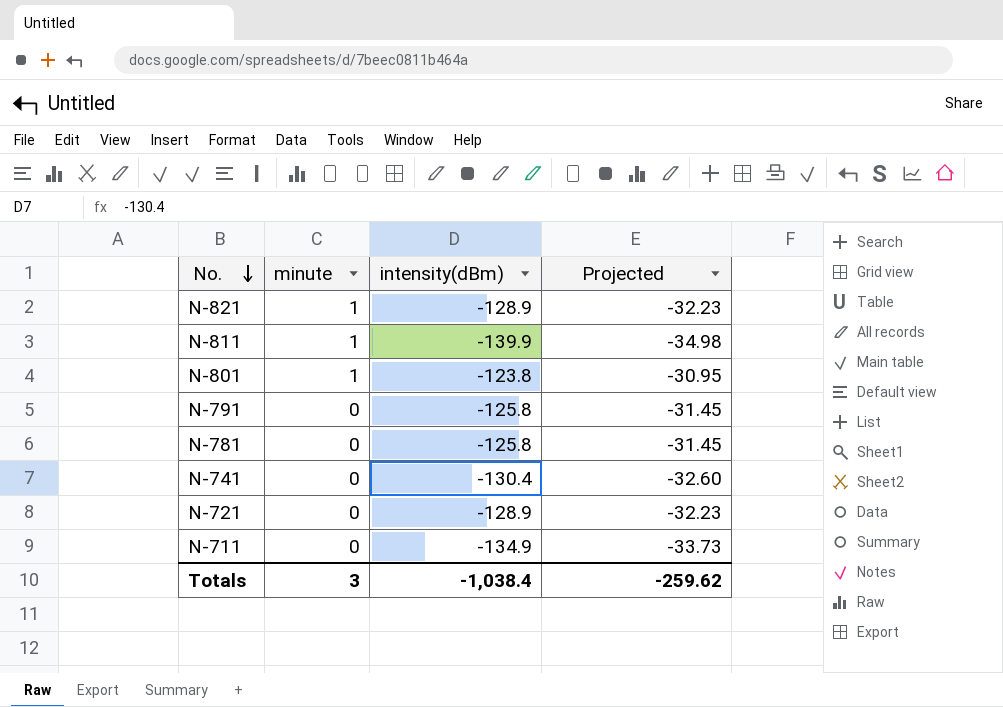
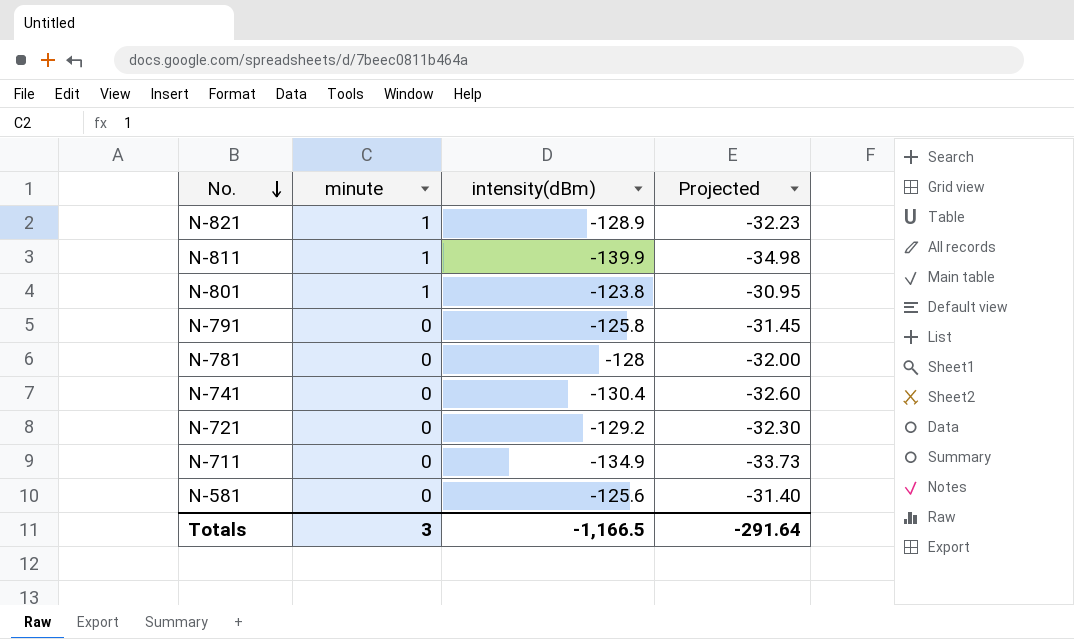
N-781 | intensity(dBm): -125.8 -> -128
N-781 | Projected: -31.45 -> -32.00
N-721 | intensity(dBm): -128.9 -> -129.2
N-721 | Projected: -32.23 -> -32.30
row N-581: none -> 0 | -125.6 | -31.40
Totals | intensity(dBm): -1,038.4 -> -1,166.5
Totals | Projected: -259.62 -> -291.64

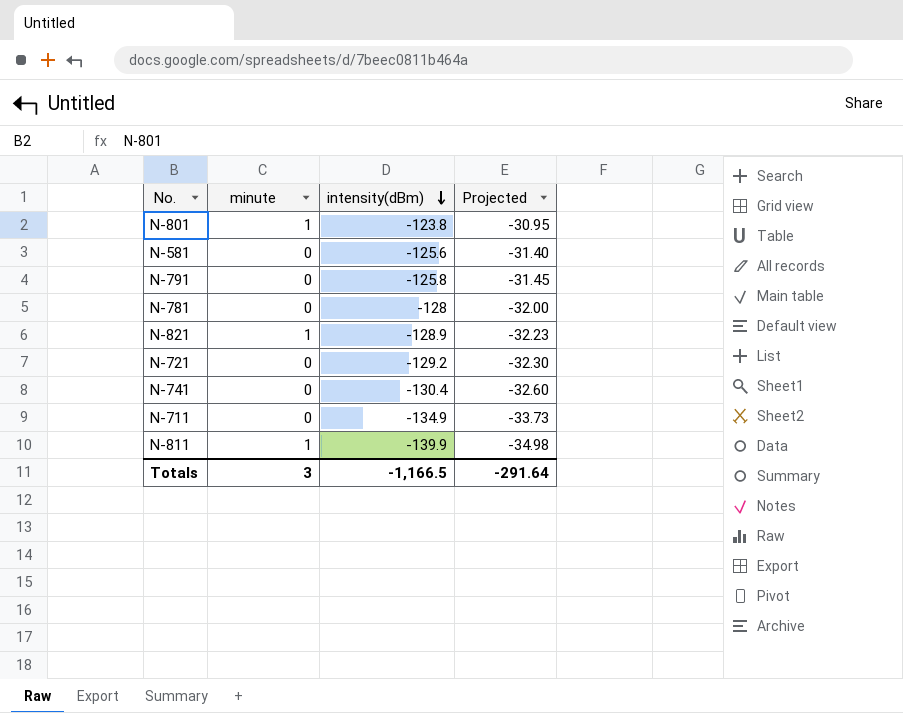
row order: No. descending -> intensity(dBm) descending

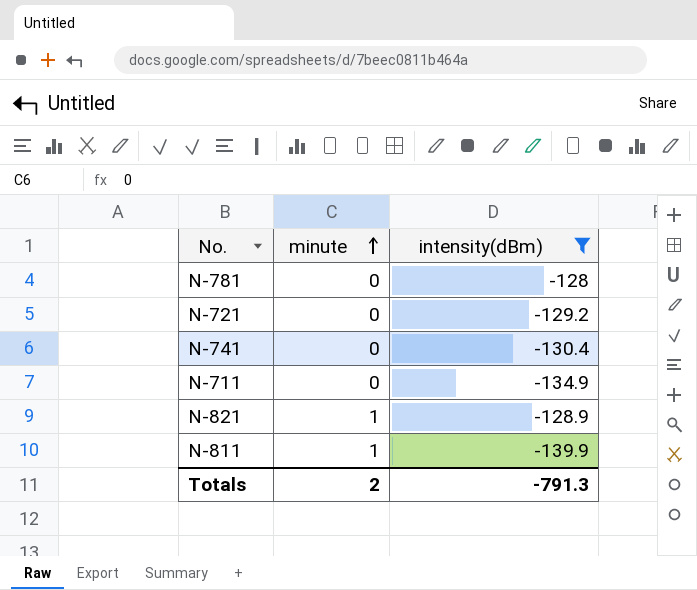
filter: none -> intensity(dBm) <= -128
row order: intensity(dBm) descending -> minute ascending
column Projected | formula: [intensity(dBm)] * 0.25 -> none
Totals | minute: 3 -> 2
Totals | intensity(dBm): -1,166.5 -> -791.3

